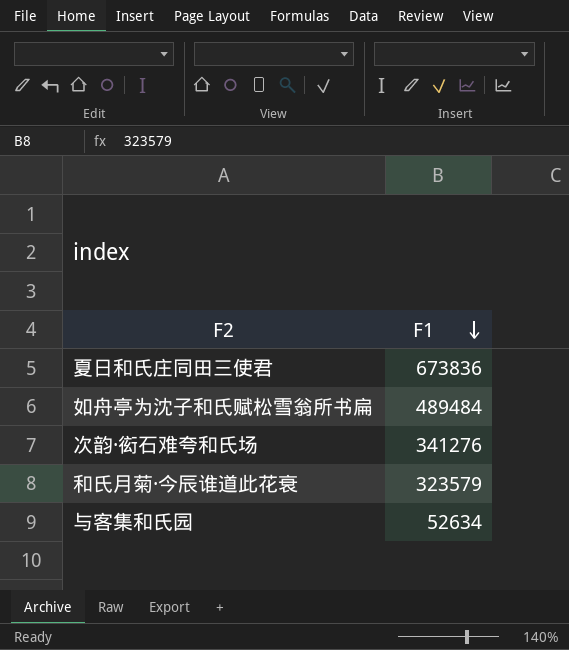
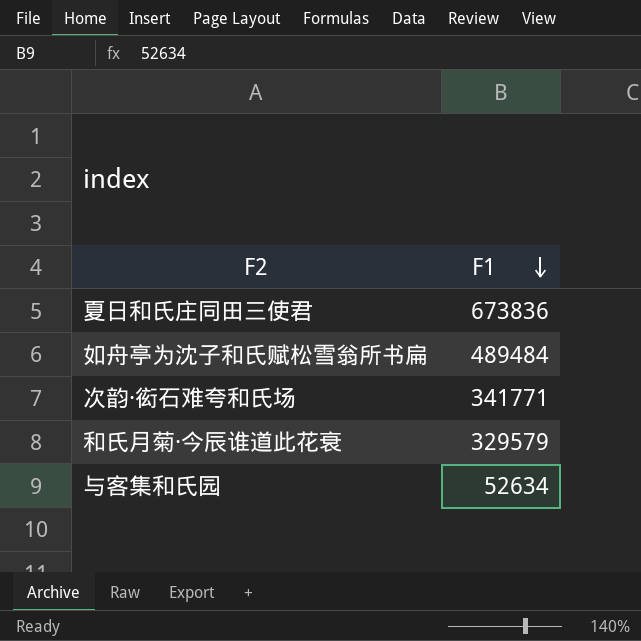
次韵·衒石难夸和氏场 | F1: 341276 -> 341771
和氏月菊·今辰谁道此花衰 | F1: 323579 -> 329579

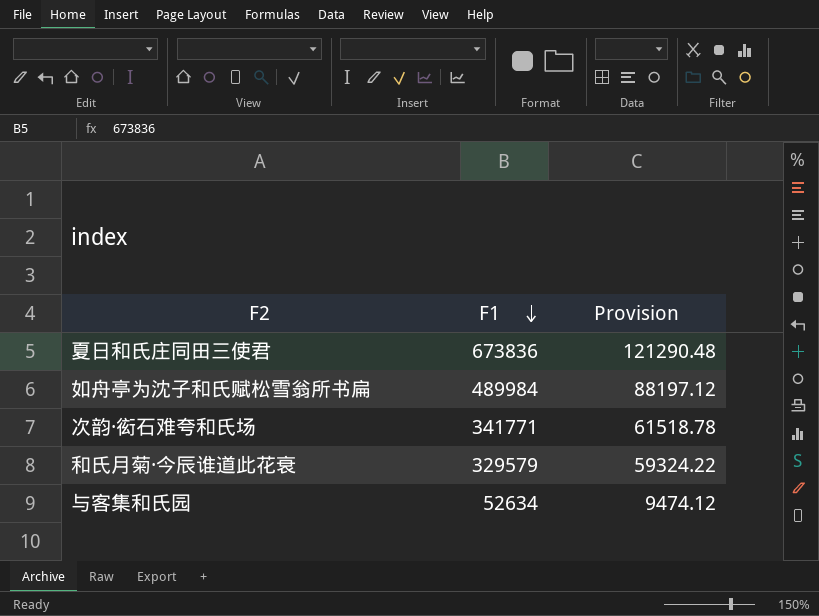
column Provision | formula: none -> [F1] * 0.18
如舟亭为沈子和氏赋松雪翁所书扁 | F1: 489484 -> 489984

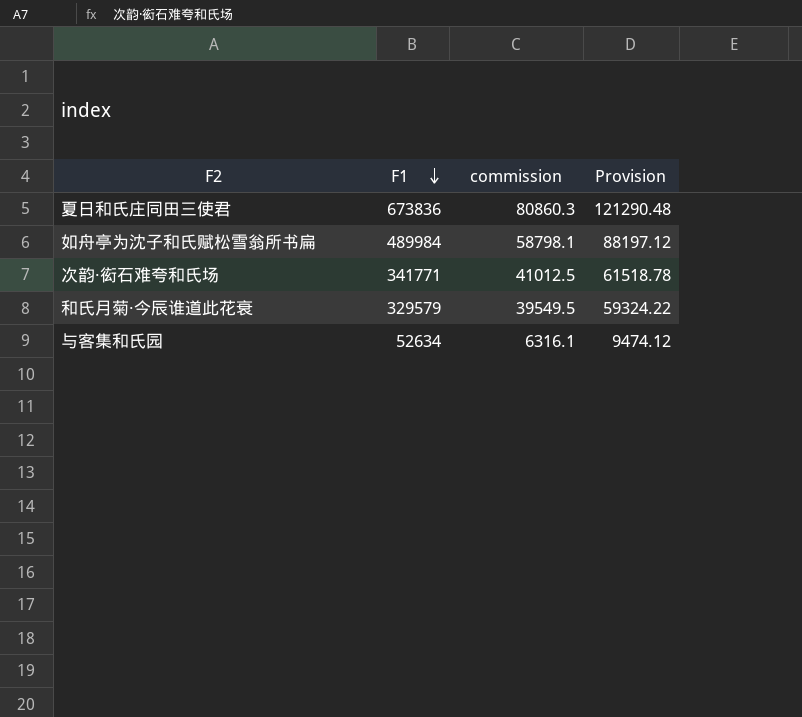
column commission | formula: none -> [F1] * 0.12

